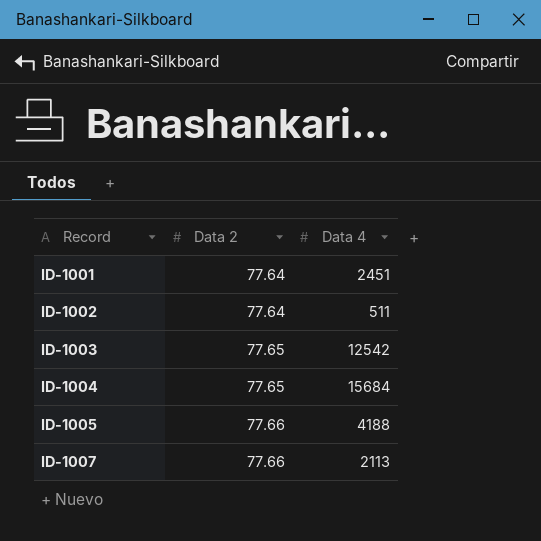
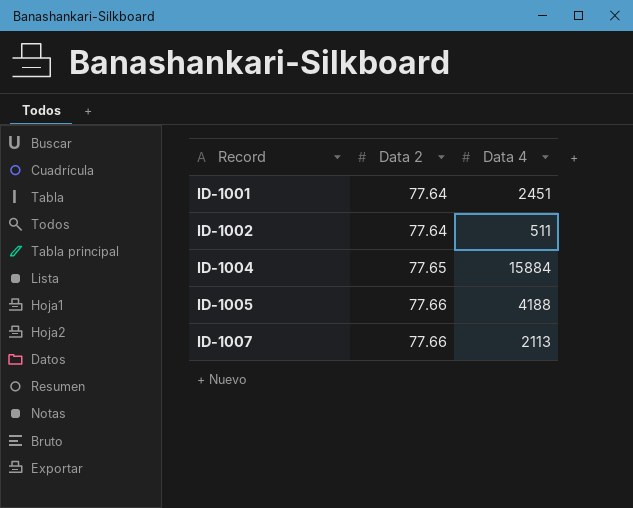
row ID-1003: 77.65 | 12542 -> none
ID-1004 | Data 4: 15684 -> 15884

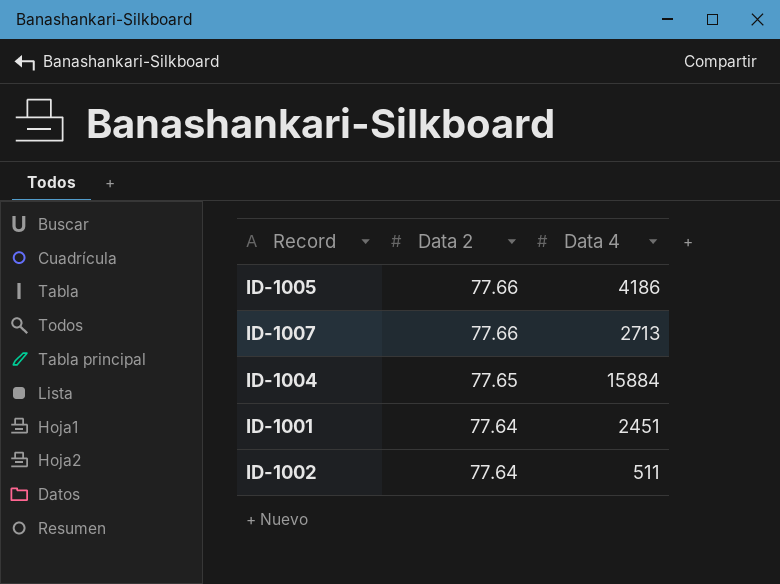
row order: Record ascending -> Data 2 descending
ID-1005 | Data 4: 4188 -> 4186
ID-1007 | Data 4: 2113 -> 2713

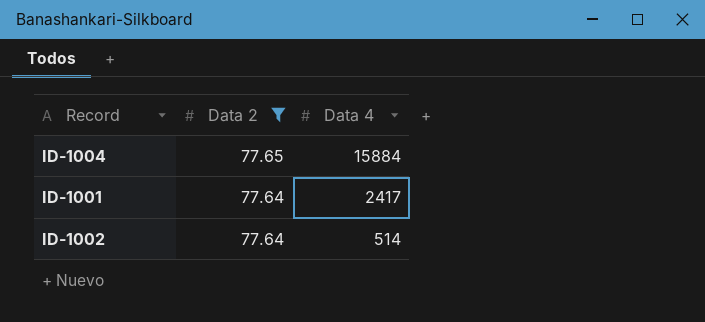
filter: none -> Data 2 != 77.66
ID-1001 | Data 4: 2451 -> 2417
ID-1002 | Data 4: 511 -> 514

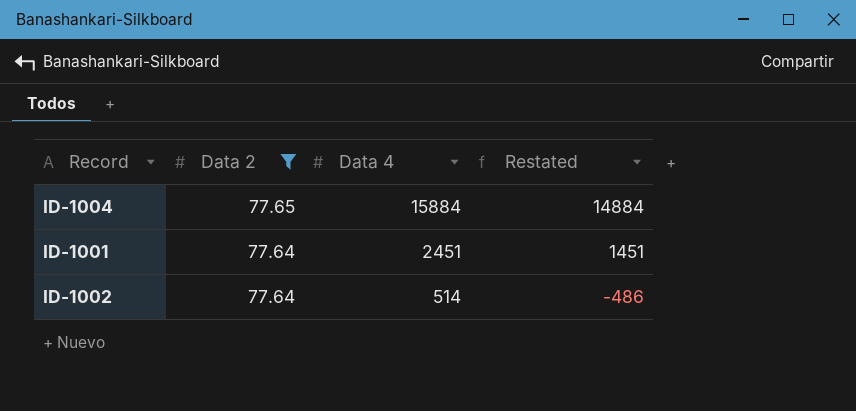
column Restated | formula: none -> [Data 4] - 1000
ID-1001 | Data 4: 2417 -> 2451

